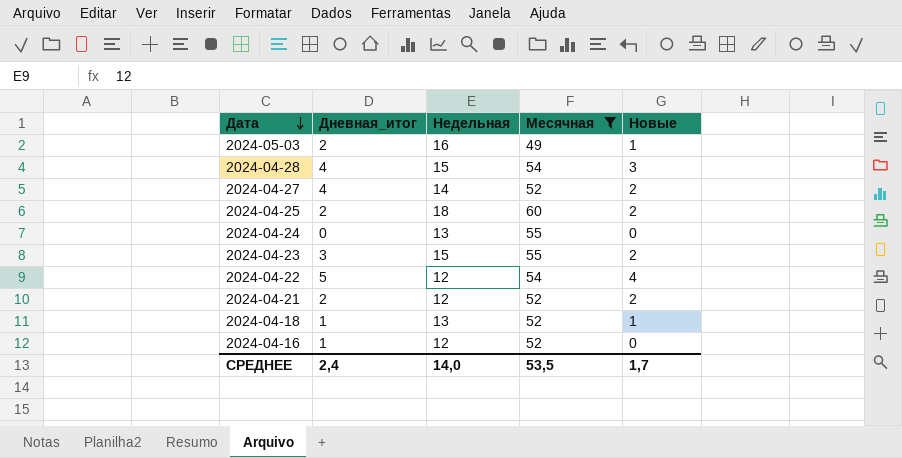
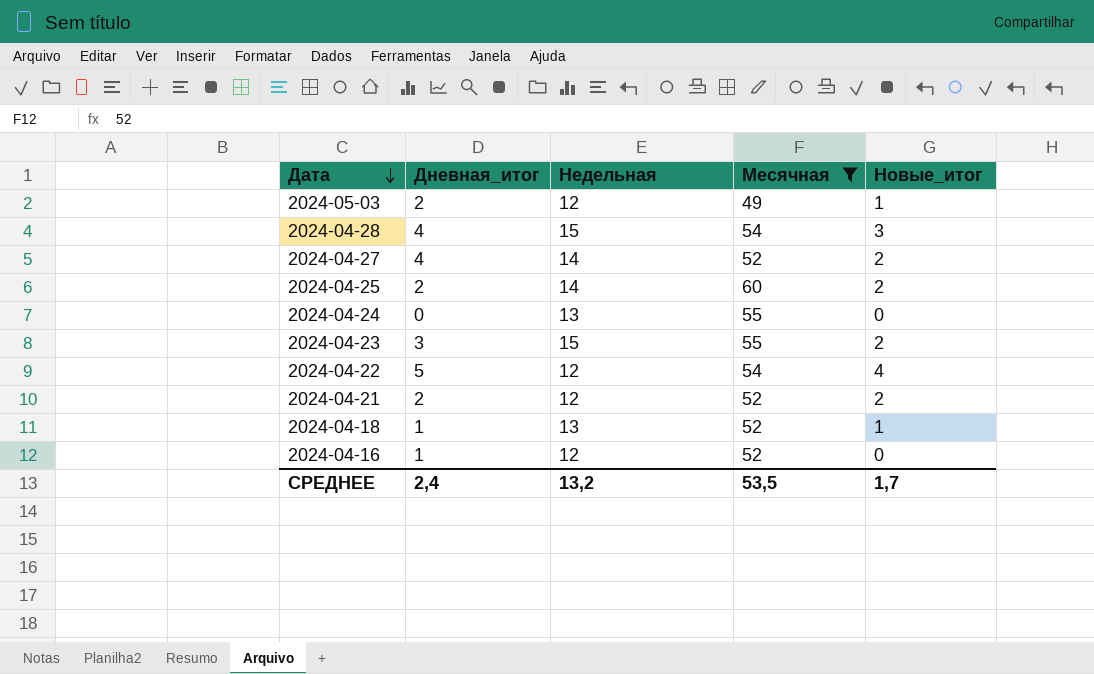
column name: Новые -> Новые_итог
2024-05-03 | Недельная: 16 -> 12
2024-04-25 | Недельная: 18 -> 14
СРЕДНЕЕ | Недельная: 14,0 -> 13,2

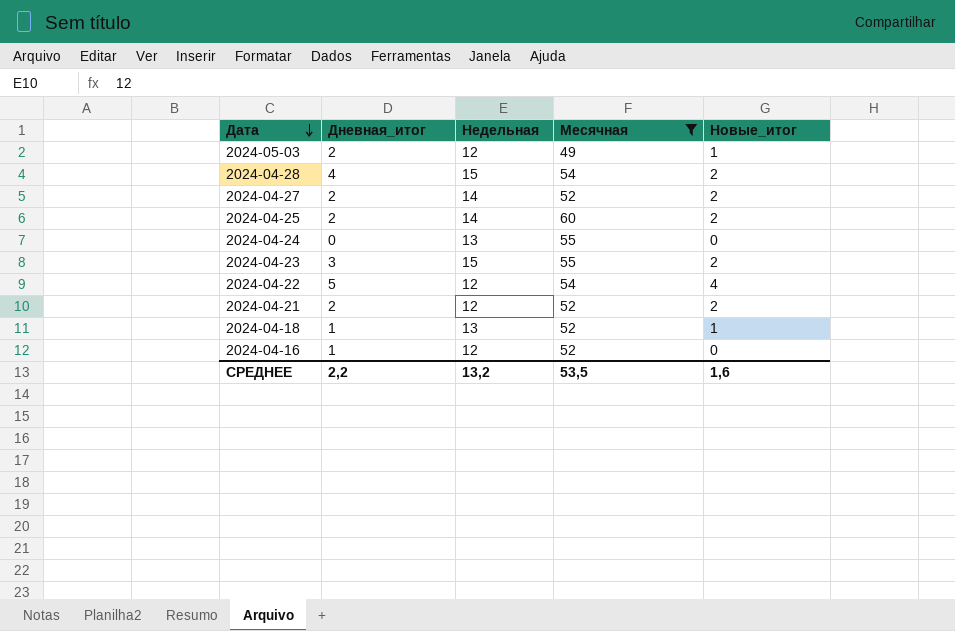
2024-04-28 | Новые_итог: 3 -> 2
2024-04-27 | Дневная_итог: 4 -> 2
СРЕДНЕЕ | Дневная_итог: 2,4 -> 2,2
СРЕДНЕЕ | Новые_итог: 1,7 -> 1,6

